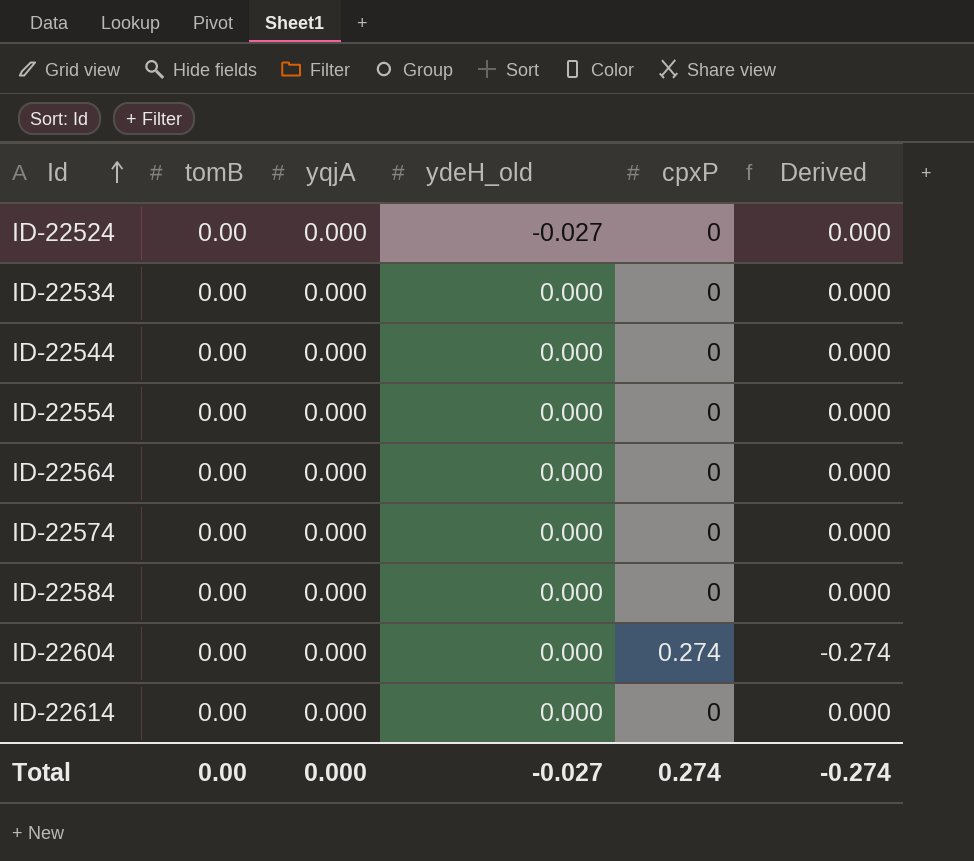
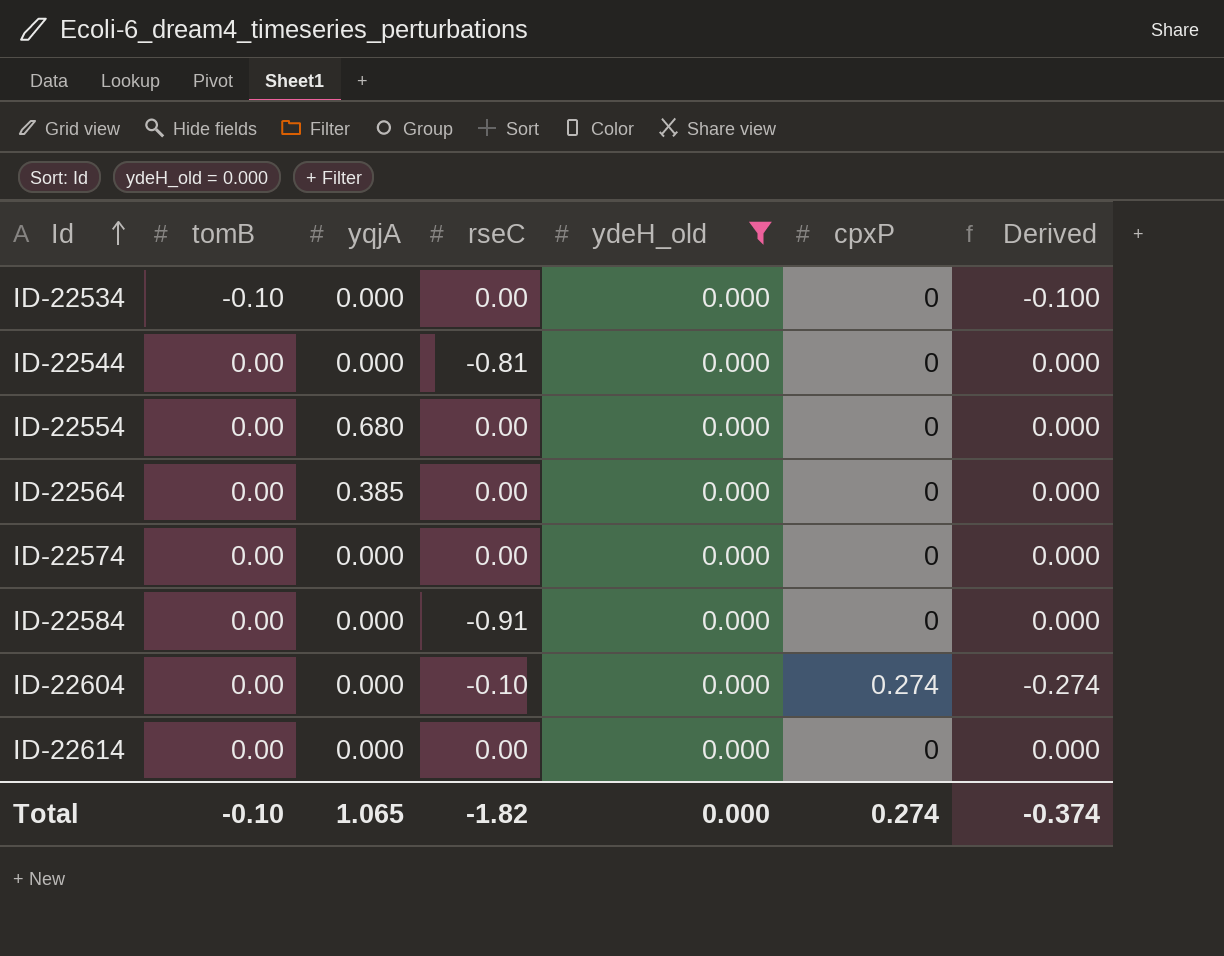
filter: none -> ydeH_old = 0.000
column rseC | position: none -> 4
ID-22534 | tomB: 0.00 -> -0.10
ID-22534 | Derived: 0.000 -> -0.100
ID-22554 | yqjA: 0.000 -> 0.680
ID-22564 | yqjA: 0.000 -> 0.385
Total | tomB: 0.00 -> -0.10
Total | yqjA: 0.000 -> 1.065
Total | ydeH_old: -0.027 -> 0.000
Total | Derived: -0.274 -> -0.374

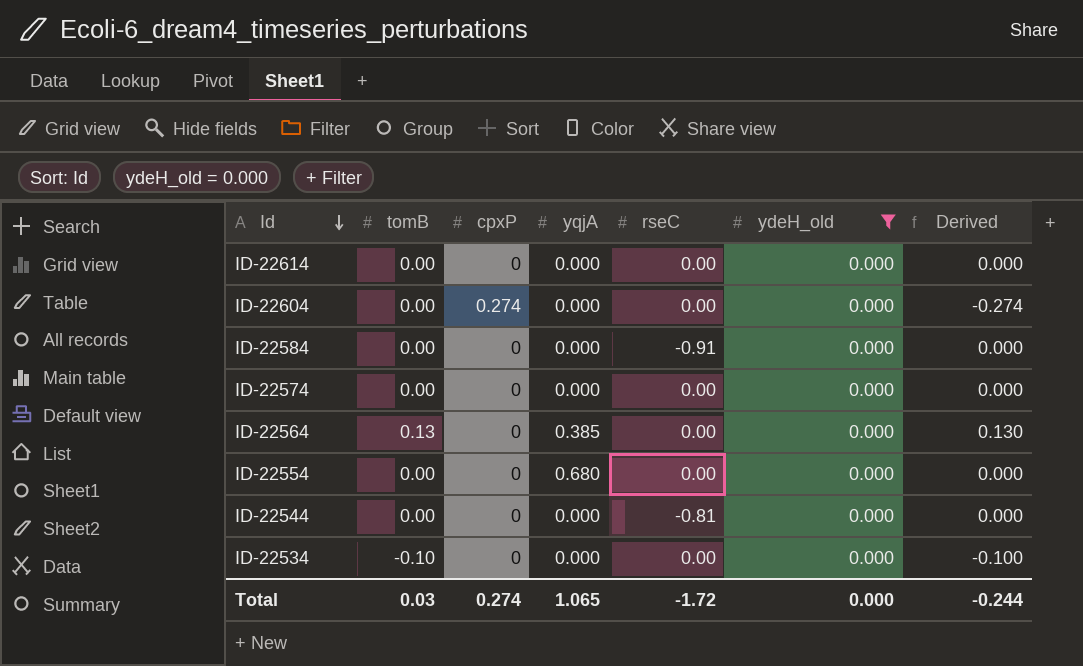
row order: Id ascending -> Id descending
column cpxP | position: 6 -> 3
ID-22604 | rseC: -0.10 -> 0.00
ID-22564 | tomB: 0.00 -> 0.13
ID-22564 | Derived: 0.000 -> 0.130
Total | tomB: -0.10 -> 0.03
Total | rseC: -1.82 -> -1.72
Total | Derived: -0.374 -> -0.244

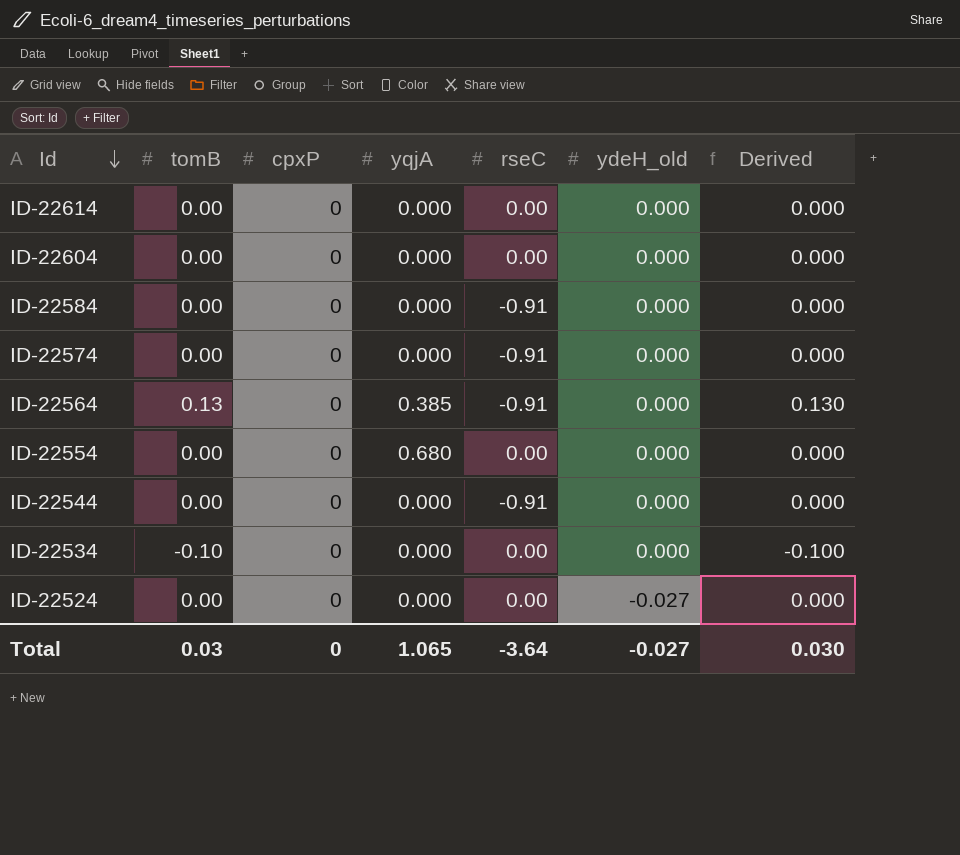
filter: ydeH_old = 0.000 -> none
ID-22604 | cpxP: 0.274 -> 0
ID-22604 | Derived: -0.274 -> 0.000
ID-22574 | rseC: 0.00 -> -0.91
ID-22564 | rseC: 0.00 -> -0.91
ID-22544 | rseC: -0.81 -> -0.91
Total | cpxP: 0.274 -> 0
Total | rseC: -1.72 -> -3.64
Total | ydeH_old: 0.000 -> -0.027
Total | Derived: -0.244 -> 0.030

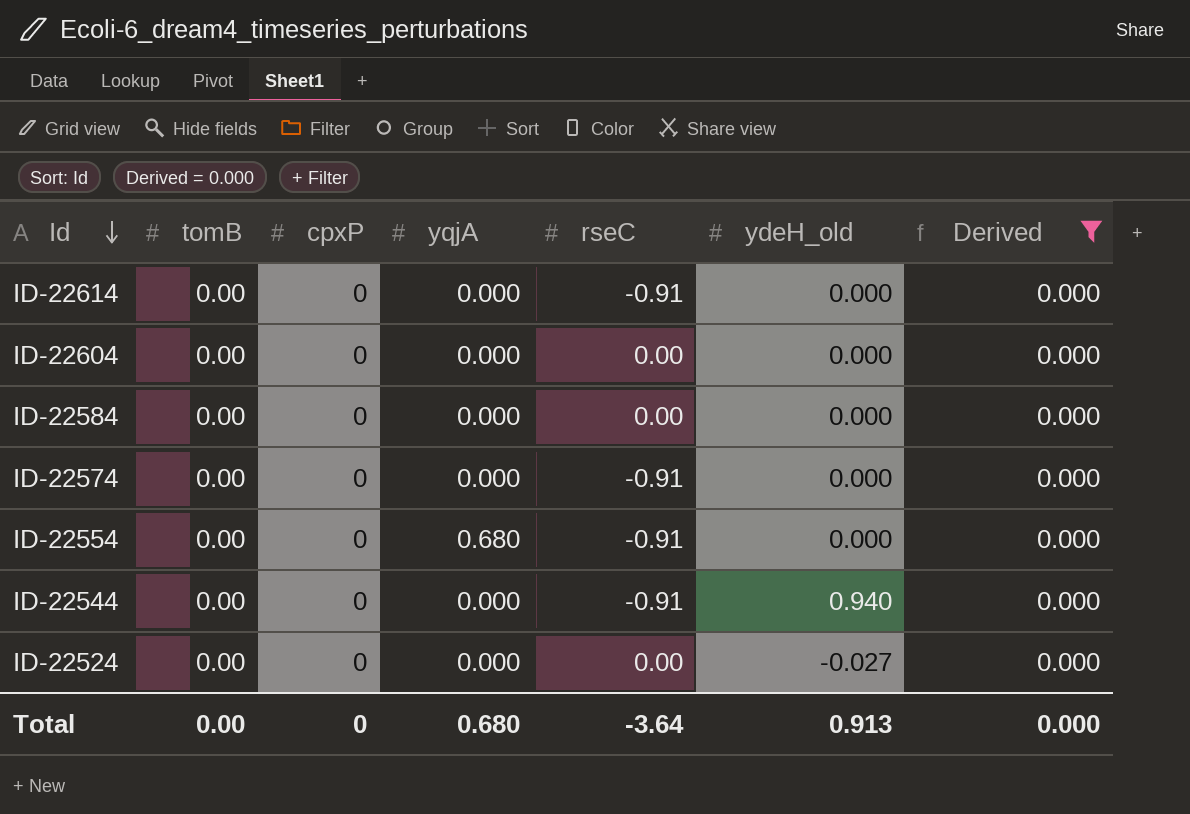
filter: none -> Derived = 0.000
ID-22614 | rseC: 0.00 -> -0.91
ID-22584 | rseC: -0.91 -> 0.00
ID-22554 | rseC: 0.00 -> -0.91
ID-22544 | ydeH_old: 0.000 -> 0.940
Total | tomB: 0.03 -> 0.00
Total | yqjA: 1.065 -> 0.680
Total | ydeH_old: -0.027 -> 0.913
Total | Derived: 0.030 -> 0.000

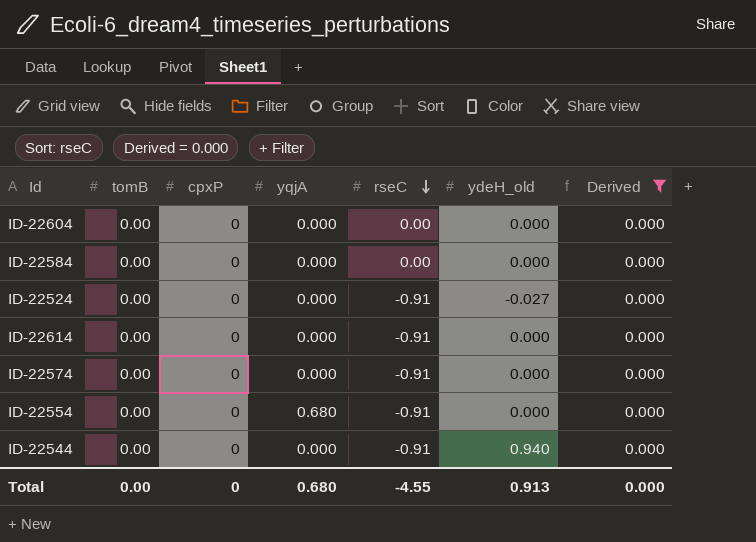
row order: Id descending -> rseC descending
ID-22524 | rseC: 0.00 -> -0.91
Total | rseC: -3.64 -> -4.55

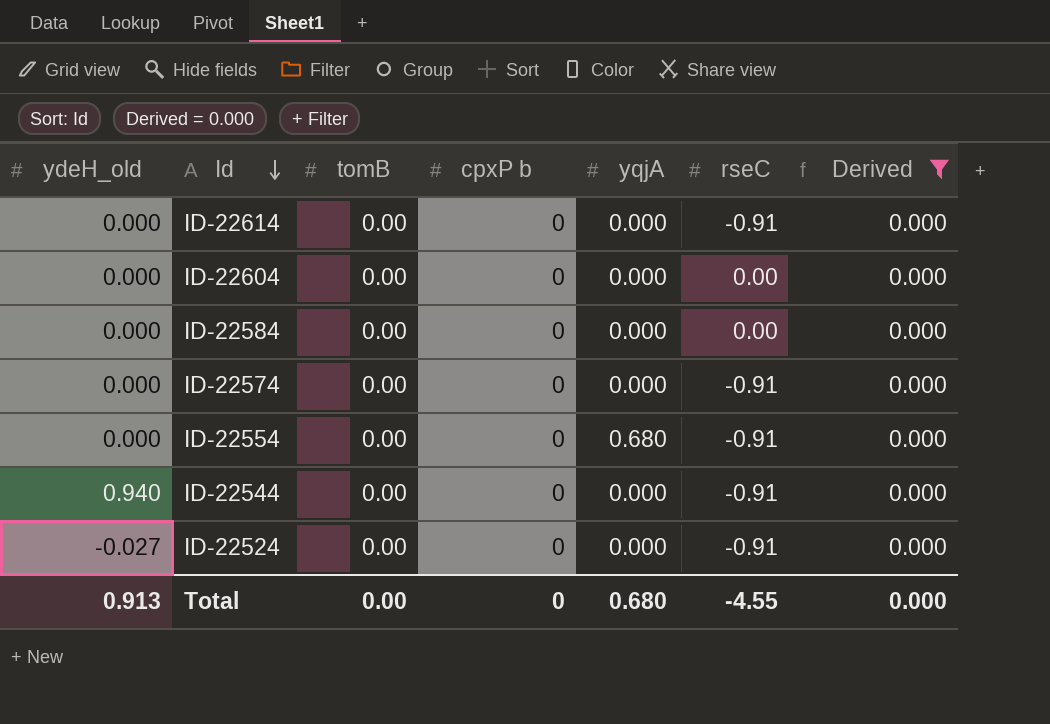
row order: rseC descending -> Id descending
column ydeH_old | position: 6 -> 1
column name: cpxP -> cpxP b

